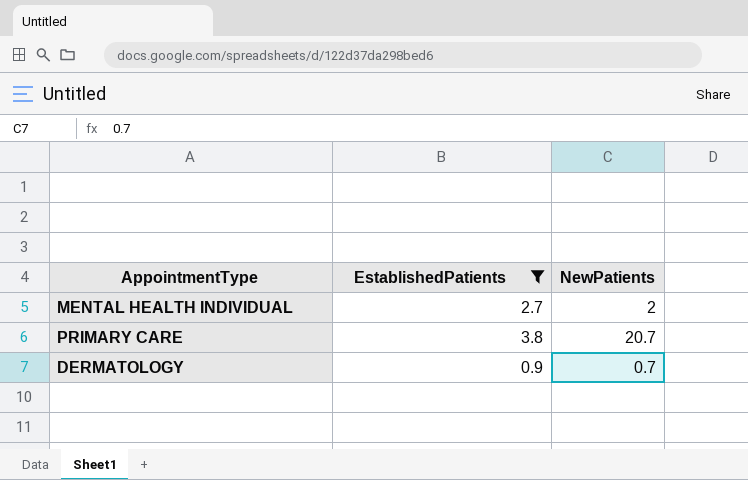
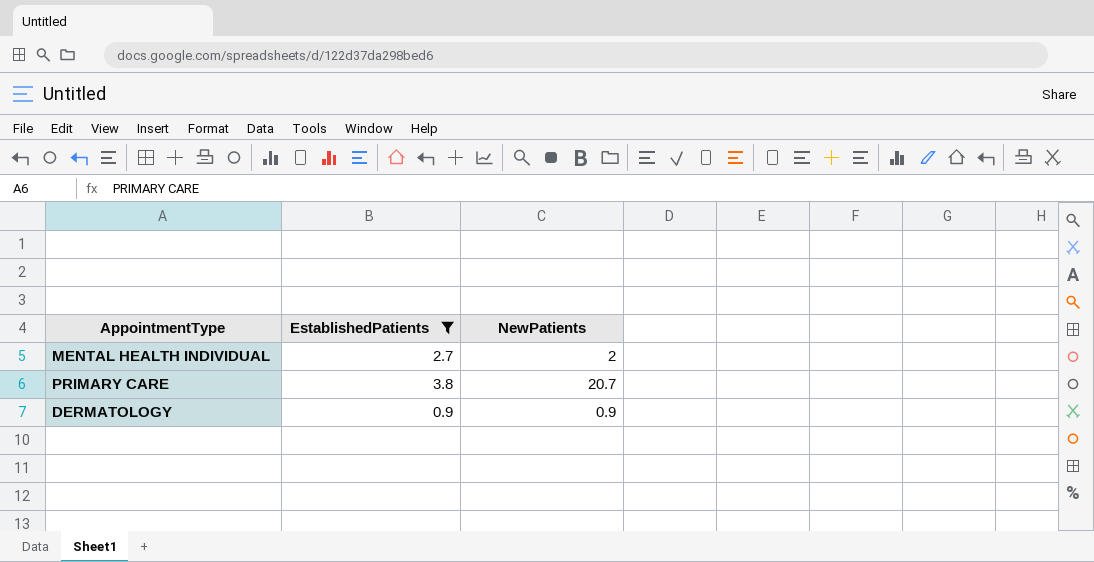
DERMATOLOGY | NewPatients: 0.7 -> 0.9

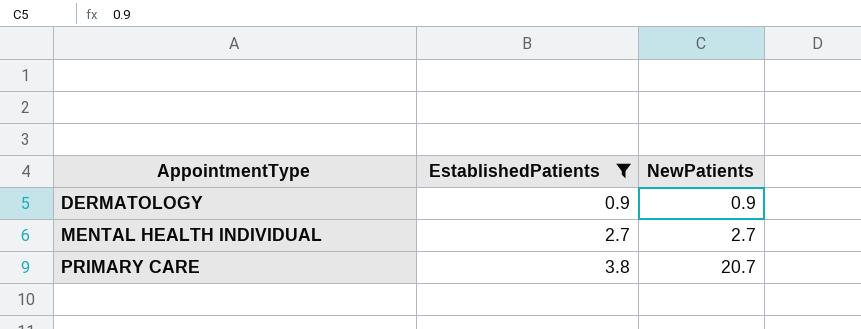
row order: none -> AppointmentType ascending
MENTAL HEALTH INDIVIDUAL | NewPatients: 2 -> 2.7

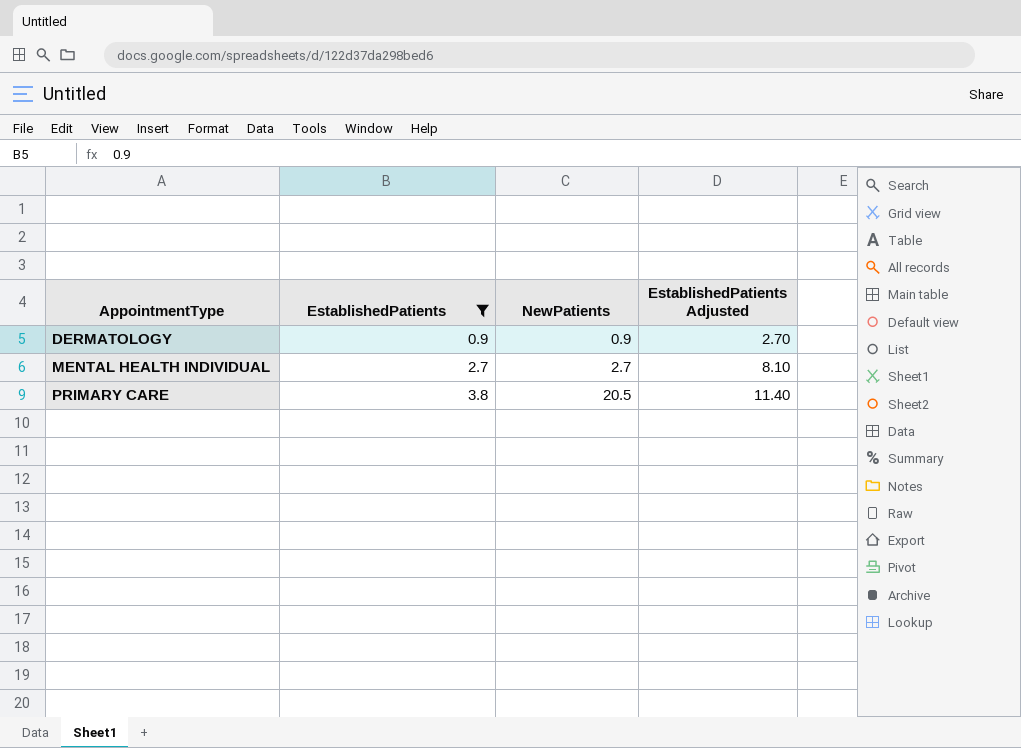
column EstablishedPatients Adjusted | formula: none -> [EstablishedPatients] * 3
PRIMARY CARE | NewPatients: 20.7 -> 20.5

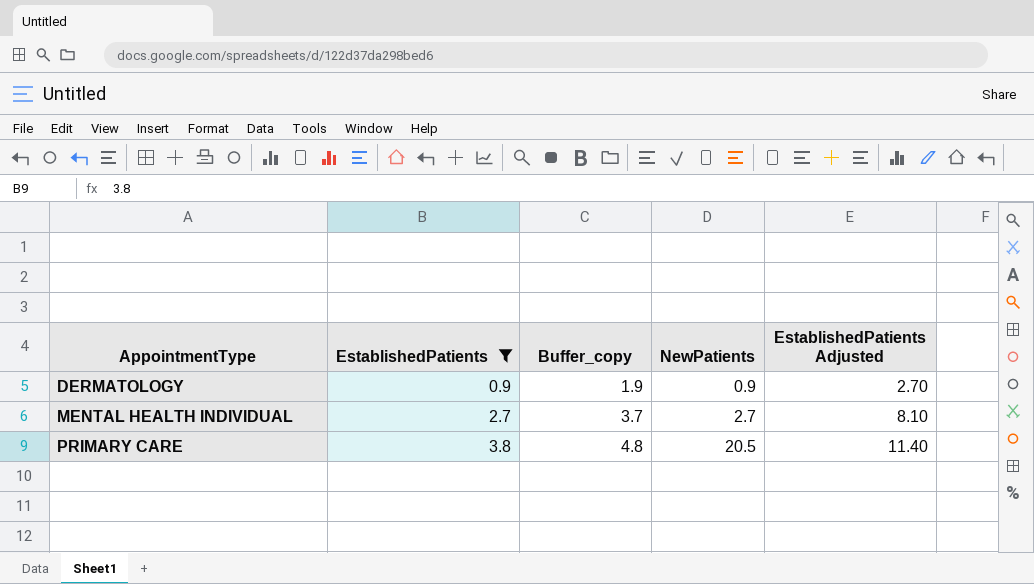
column Buffer_copy | formula: none -> [EstablishedPatients] + 1

